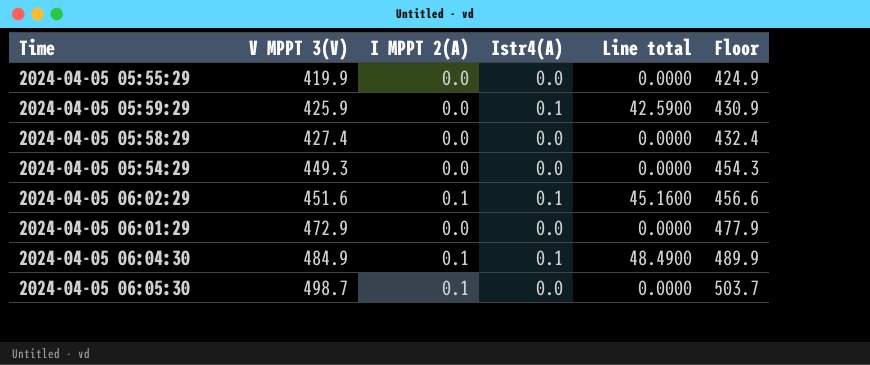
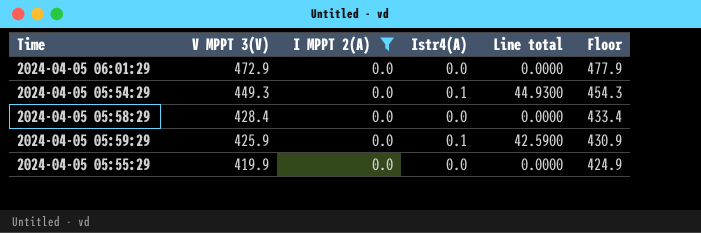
filter: none -> I MPPT 2(A) = 0.0
row order: V MPPT 3(V) ascending -> V MPPT 3(V) descending
2024-04-05 05:54:29 | Istr4(A): 0.0 -> 0.1
2024-04-05 05:54:29 | Line total: 0.0000 -> 44.9300
2024-04-05 05:58:29 | V MPPT 3(V): 427.4 -> 428.4
2024-04-05 05:58:29 | Floor: 432.4 -> 433.4

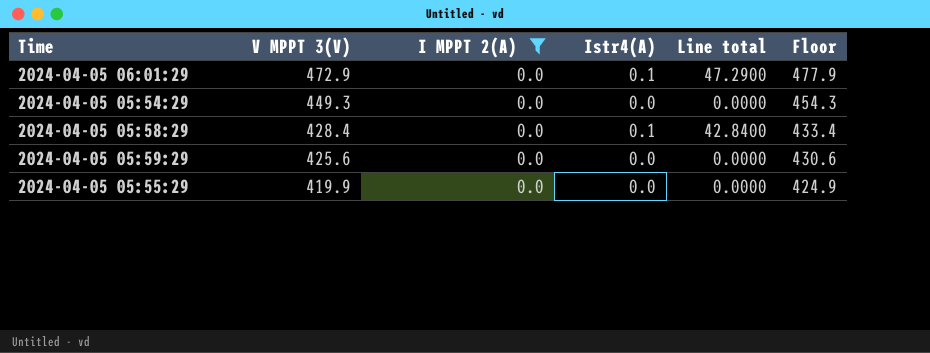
2024-04-05 06:01:29 | Istr4(A): 0.0 -> 0.1
2024-04-05 06:01:29 | Line total: 0.0000 -> 47.2900
2024-04-05 05:54:29 | Istr4(A): 0.1 -> 0.0
2024-04-05 05:54:29 | Line total: 44.9300 -> 0.0000
2024-04-05 05:58:29 | Istr4(A): 0.0 -> 0.1
2024-04-05 05:58:29 | Line total: 0.0000 -> 42.8400
2024-04-05 05:59:29 | V MPPT 3(V): 425.9 -> 425.6
2024-04-05 05:59:29 | Istr4(A): 0.1 -> 0.0
2024-04-05 05:59:29 | Line total: 42.5900 -> 0.0000
2024-04-05 05:59:29 | Floor: 430.9 -> 430.6

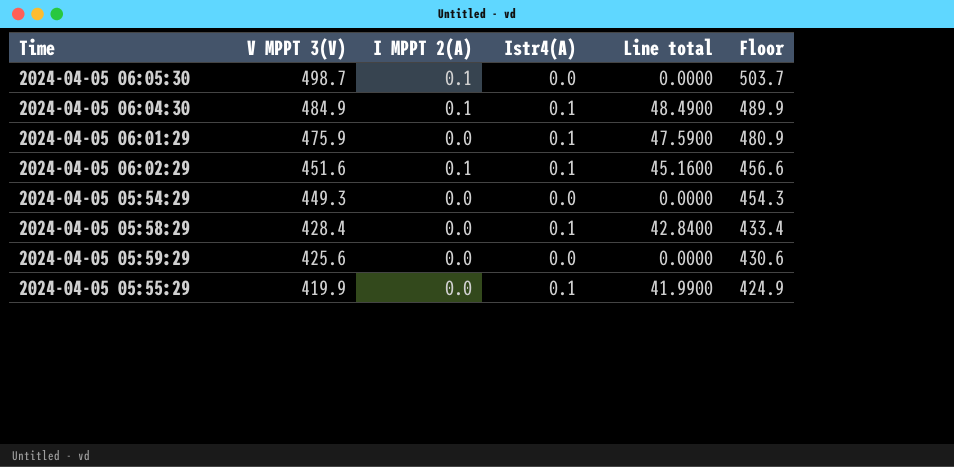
filter: I MPPT 2(A) = 0.0 -> none
2024-04-05 06:01:29 | V MPPT 3(V): 472.9 -> 475.9
2024-04-05 06:01:29 | Line total: 47.2900 -> 47.5900
2024-04-05 06:01:29 | Floor: 477.9 -> 480.9
2024-04-05 05:55:29 | Istr4(A): 0.0 -> 0.1
2024-04-05 05:55:29 | Line total: 0.0000 -> 41.9900

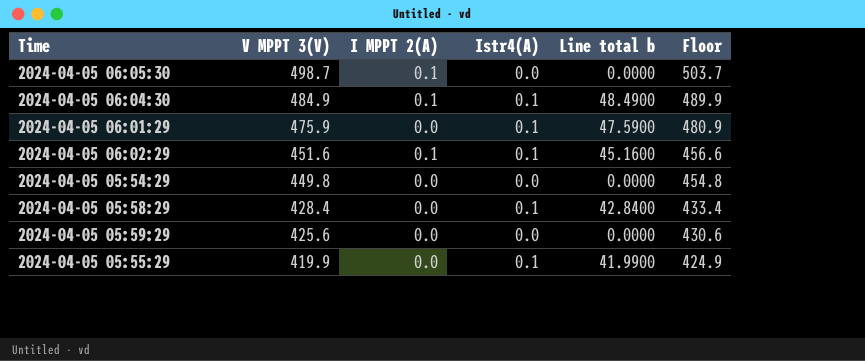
column name: Line total -> Line total b
2024-04-05 05:54:29 | V MPPT 3(V): 449.3 -> 449.8
2024-04-05 05:54:29 | Floor: 454.3 -> 454.8

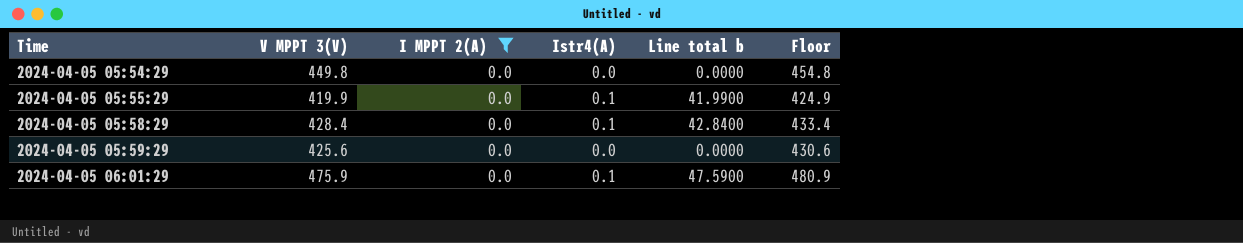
filter: none -> I MPPT 2(A) = 0.0
row order: V MPPT 3(V) descending -> Time ascending

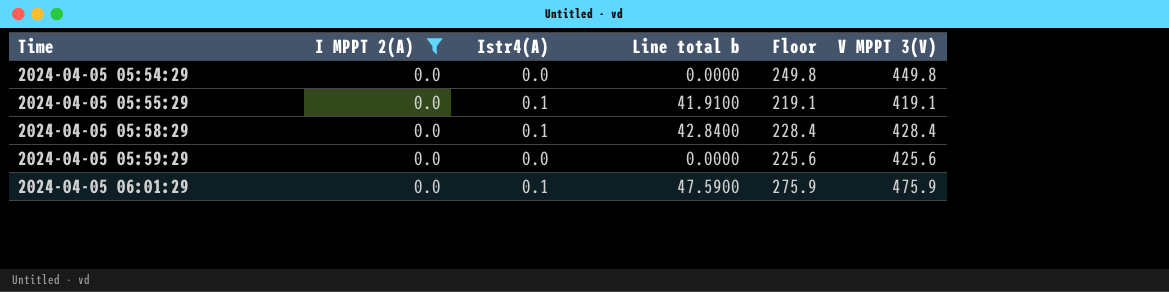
column Floor | formula: [V MPPT 3(V)] + 5 -> [V MPPT 3(V)] - 200
column V MPPT 3(V) | position: 2 -> 6
2024-04-05 05:55:29 | Line total b: 41.9900 -> 41.9100
2024-04-05 05:55:29 | V MPPT 3(V): 419.9 -> 419.1

